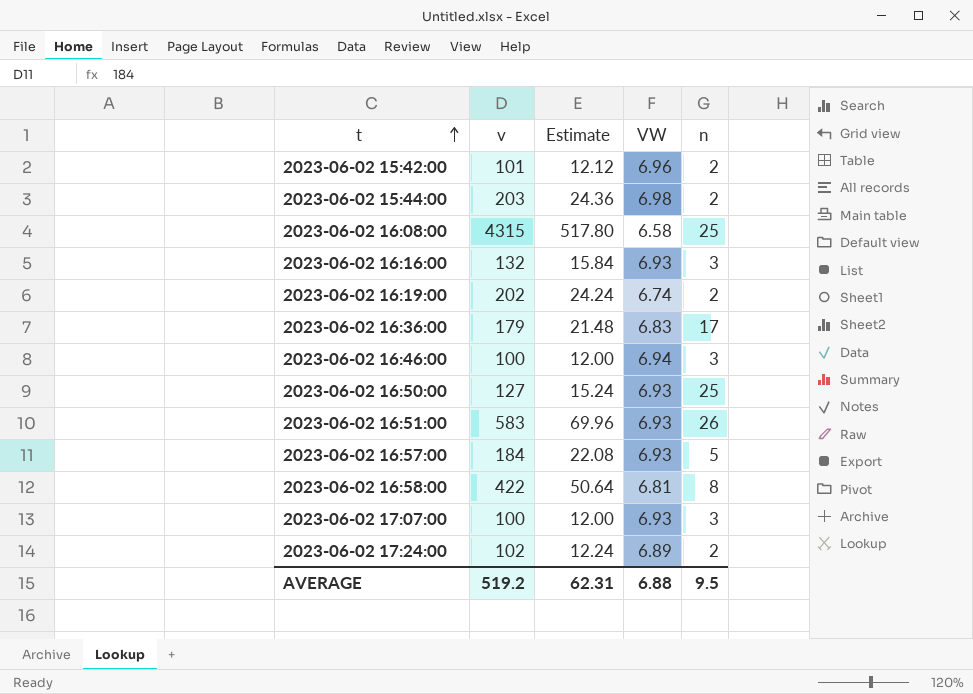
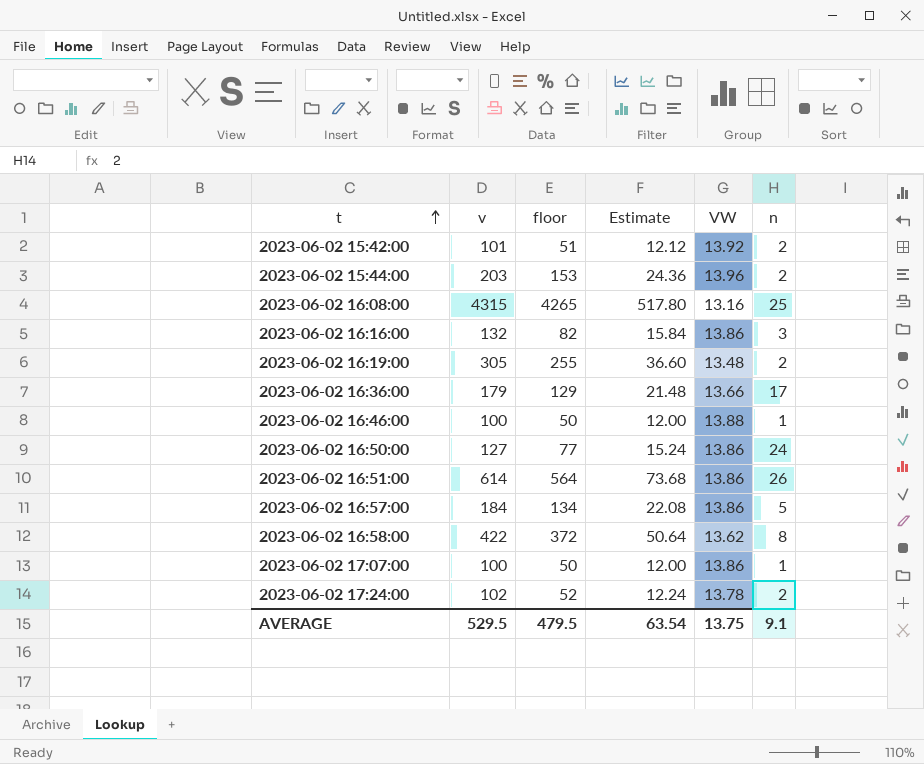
column floor | formula: none -> [v] - 50
2023-06-02 15:42:00 | VW: 6.96 -> 13.92
2023-06-02 15:44:00 | VW: 6.98 -> 13.96
2023-06-02 16:08:00 | VW: 6.58 -> 13.16
2023-06-02 16:16:00 | VW: 6.93 -> 13.86
2023-06-02 16:19:00 | v: 202 -> 305
2023-06-02 16:19:00 | Estimate: 24.24 -> 36.60
2023-06-02 16:19:00 | VW: 6.74 -> 13.48
2023-06-02 16:36:00 | VW: 6.83 -> 13.66
2023-06-02 16:46:00 | VW: 6.94 -> 13.88
2023-06-02 16:46:00 | n: 3 -> 1
2023-06-02 16:50:00 | VW: 6.93 -> 13.86
2023-06-02 16:50:00 | n: 25 -> 24
2023-06-02 16:51:00 | v: 583 -> 614
2023-06-02 16:51:00 | Estimate: 69.96 -> 73.68
2023-06-02 16:51:00 | VW: 6.93 -> 13.86
2023-06-02 16:57:00 | VW: 6.93 -> 13.86
2023-06-02 16:58:00 | VW: 6.81 -> 13.62
2023-06-02 17:07:00 | VW: 6.93 -> 13.86
2023-06-02 17:07:00 | n: 3 -> 1
2023-06-02 17:24:00 | VW: 6.89 -> 13.78
AVERAGE | v: 519.2 -> 529.5
AVERAGE | Estimate: 62.31 -> 63.54
AVERAGE | VW: 6.88 -> 13.75
AVERAGE | n: 9.5 -> 9.1

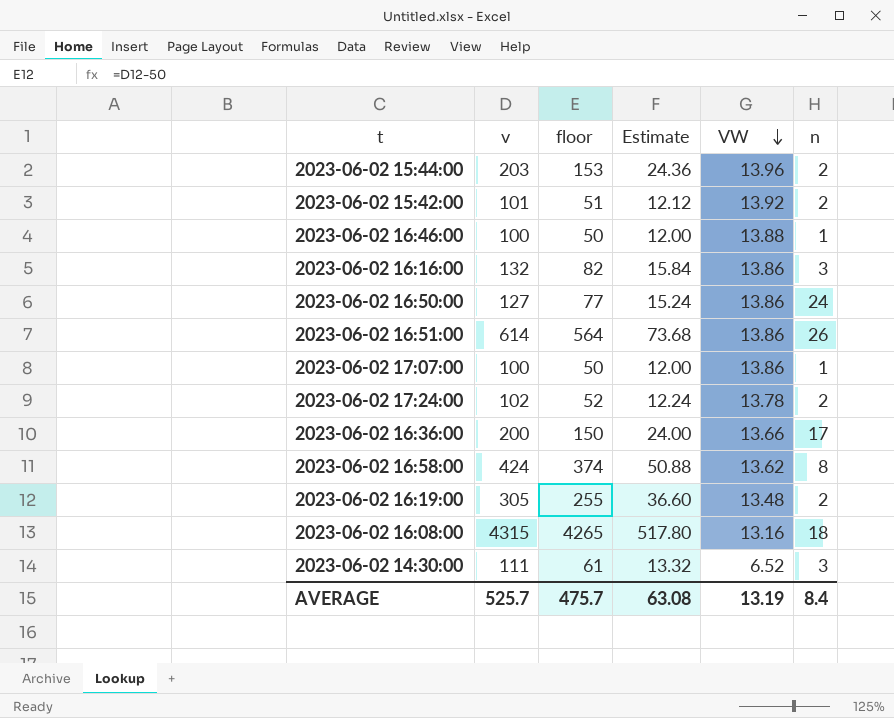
row order: t ascending -> VW descending
row 2023-06-02 16:57:00: 184 | 134 | 22.08 | 13.86 | 5 -> none
2023-06-02 16:36:00 | v: 179 -> 200
2023-06-02 16:36:00 | floor: 129 -> 150
2023-06-02 16:36:00 | Estimate: 21.48 -> 24.00
2023-06-02 16:58:00 | v: 422 -> 424
2023-06-02 16:58:00 | floor: 372 -> 374
2023-06-02 16:58:00 | Estimate: 50.64 -> 50.88
2023-06-02 16:08:00 | n: 25 -> 18
row 2023-06-02 14:30:00: none -> 111 | 61 | 13.32 | 6.52 | 3
AVERAGE | v: 529.5 -> 525.7
AVERAGE | floor: 479.5 -> 475.7
AVERAGE | Estimate: 63.54 -> 63.08
AVERAGE | VW: 13.75 -> 13.19
AVERAGE | n: 9.1 -> 8.4

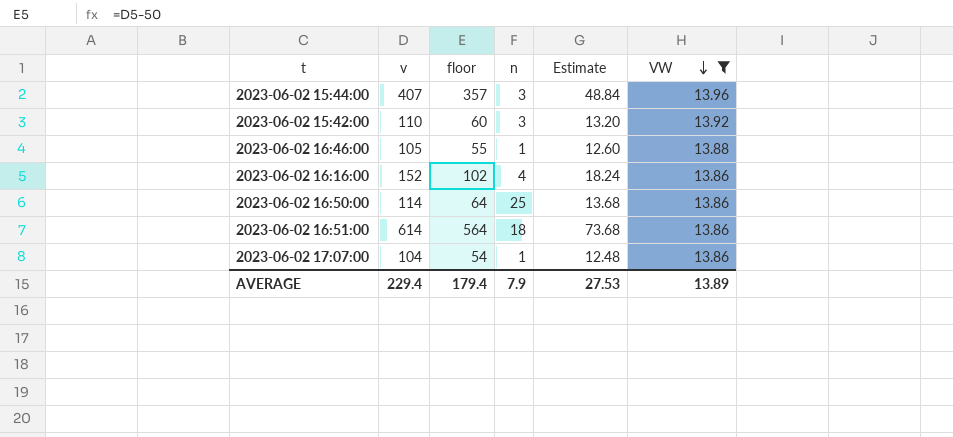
filter: none -> VW >= 13.86
column n | position: 6 -> 4
2023-06-02 15:44:00 | v: 203 -> 407
2023-06-02 15:44:00 | floor: 153 -> 357
2023-06-02 15:44:00 | n: 2 -> 3
2023-06-02 15:44:00 | Estimate: 24.36 -> 48.84
2023-06-02 15:42:00 | v: 101 -> 110
2023-06-02 15:42:00 | floor: 51 -> 60
2023-06-02 15:42:00 | n: 2 -> 3
2023-06-02 15:42:00 | Estimate: 12.12 -> 13.20
2023-06-02 16:46:00 | v: 100 -> 105
2023-06-02 16:46:00 | floor: 50 -> 55
2023-06-02 16:46:00 | Estimate: 12.00 -> 12.60
2023-06-02 16:16:00 | v: 132 -> 152
2023-06-02 16:16:00 | floor: 82 -> 102
2023-06-02 16:16:00 | n: 3 -> 4
2023-06-02 16:16:00 | Estimate: 15.84 -> 18.24
2023-06-02 16:50:00 | v: 127 -> 114
2023-06-02 16:50:00 | floor: 77 -> 64
2023-06-02 16:50:00 | n: 24 -> 25
2023-06-02 16:50:00 | Estimate: 15.24 -> 13.68
2023-06-02 16:51:00 | n: 26 -> 18
2023-06-02 17:07:00 | v: 100 -> 104
2023-06-02 17:07:00 | floor: 50 -> 54
2023-06-02 17:07:00 | Estimate: 12.00 -> 12.48
AVERAGE | v: 525.7 -> 229.4
AVERAGE | floor: 475.7 -> 179.4
AVERAGE | n: 8.4 -> 7.9
AVERAGE | Estimate: 63.08 -> 27.53
AVERAGE | VW: 13.19 -> 13.89

